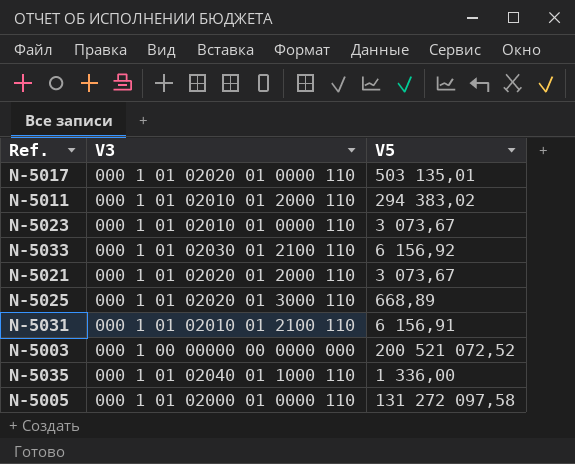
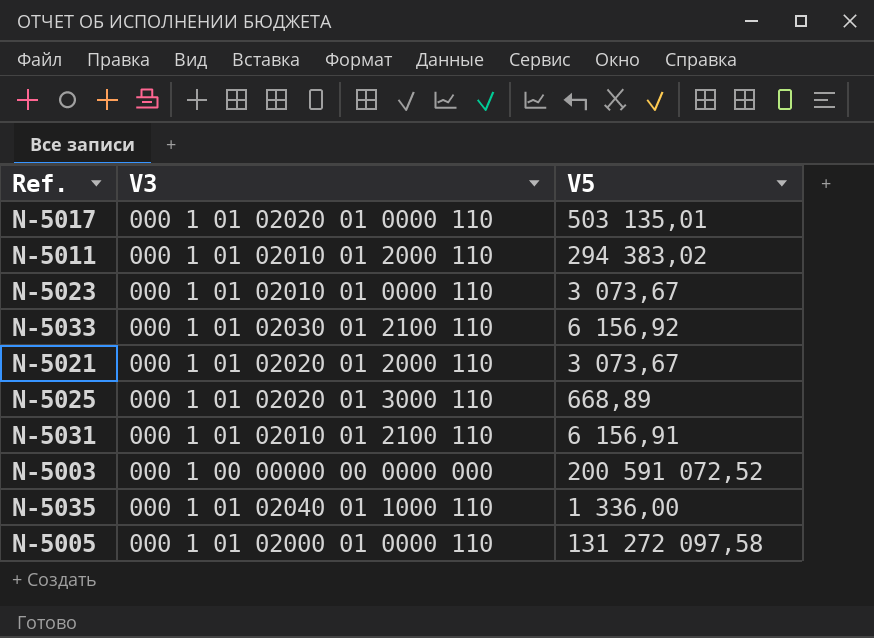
N-5003 | V5: 200 521 072,52 -> 200 591 072,52

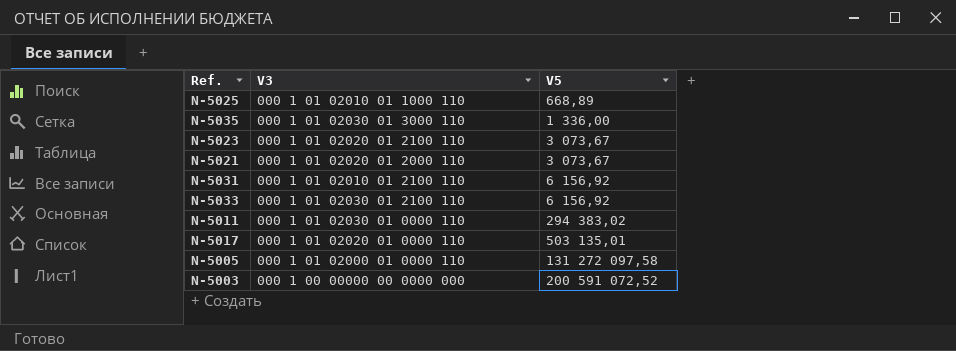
row order: none -> V5 ascending
N-5025 | V3: 000 1 01 02020 01 3000 110 -> 000 1 01 02010 01 1000 110
N-5035 | V3: 000 1 01 02040 01 1000 110 -> 000 1 01 02030 01 3000 110
N-5023 | V3: 000 1 01 02010 01 0000 110 -> 000 1 01 02020 01 2100 110
N-5031 | V5: 6 156,91 -> 6 156,92
N-5011 | V3: 000 1 01 02010 01 2000 110 -> 000 1 01 02030 01 0000 110

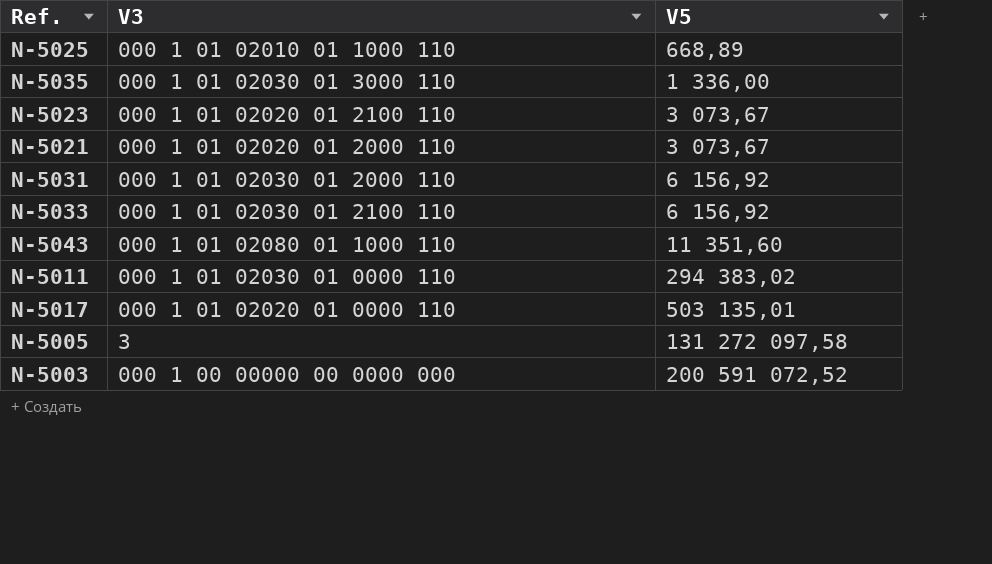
N-5031 | V3: 000 1 01 02010 01 2100 110 -> 000 1 01 02030 01 2000 110
row N-5043: none -> 000 1 01 02080 01 1000 110 | 11 351,60
N-5005 | V3: 000 1 01 02000 01 0000 110 -> 3

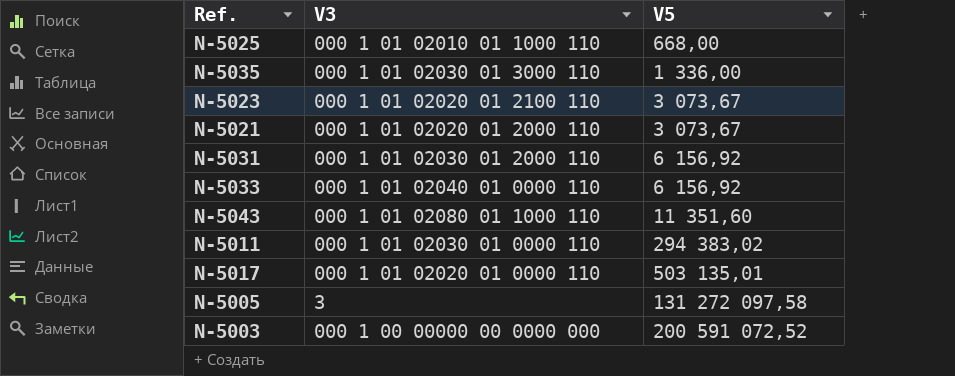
N-5025 | V5: 668,89 -> 668,00
N-5033 | V3: 000 1 01 02030 01 2100 110 -> 000 1 01 02040 01 0000 110

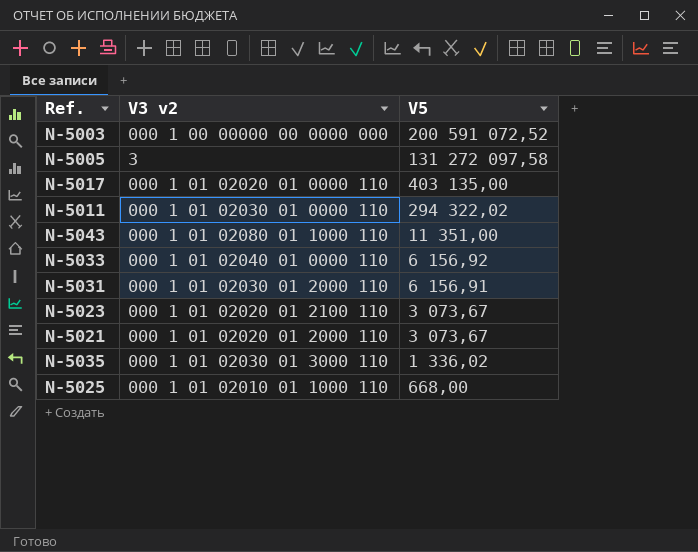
row order: V5 ascending -> V5 descending
column name: V3 -> V3 v2
N-5017 | V5: 503 135,01 -> 403 135,00
N-5011 | V5: 294 383,02 -> 294 322,02
N-5043 | V5: 11 351,60 -> 11 351,00
N-5031 | V5: 6 156,92 -> 6 156,91
N-5035 | V5: 1 336,00 -> 1 336,02

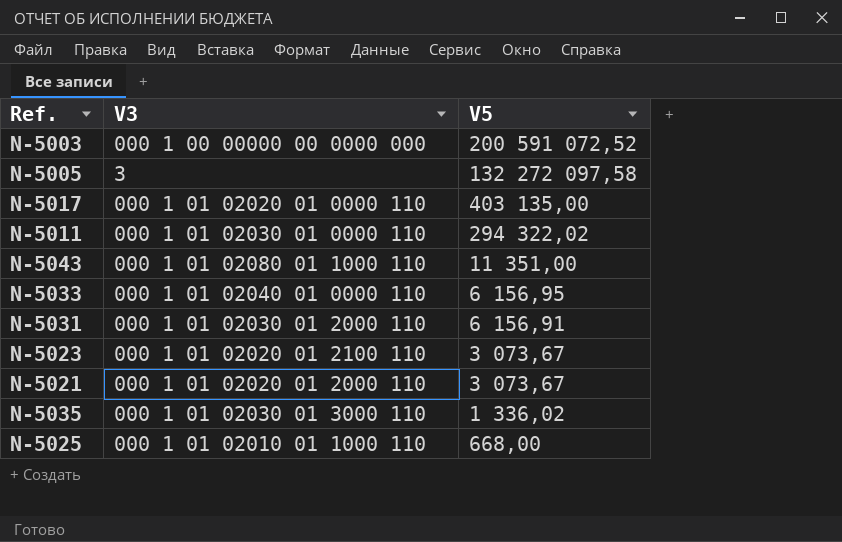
column name: V3 v2 -> V3
N-5005 | V5: 131 272 097,58 -> 132 272 097,58
N-5033 | V5: 6 156,92 -> 6 156,95

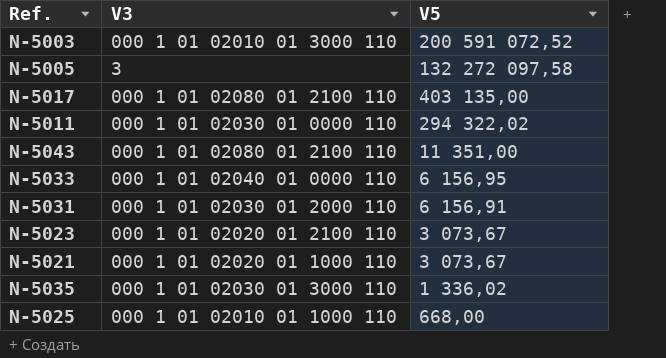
N-5003 | V3: 000 1 00 00000 00 0000 000 -> 000 1 01 02010 01 3000 110
N-5017 | V3: 000 1 01 02020 01 0000 110 -> 000 1 01 02080 01 2100 110
N-5043 | V3: 000 1 01 02080 01 1000 110 -> 000 1 01 02080 01 2100 110
N-5021 | V3: 000 1 01 02020 01 2000 110 -> 000 1 01 02020 01 1000 110

